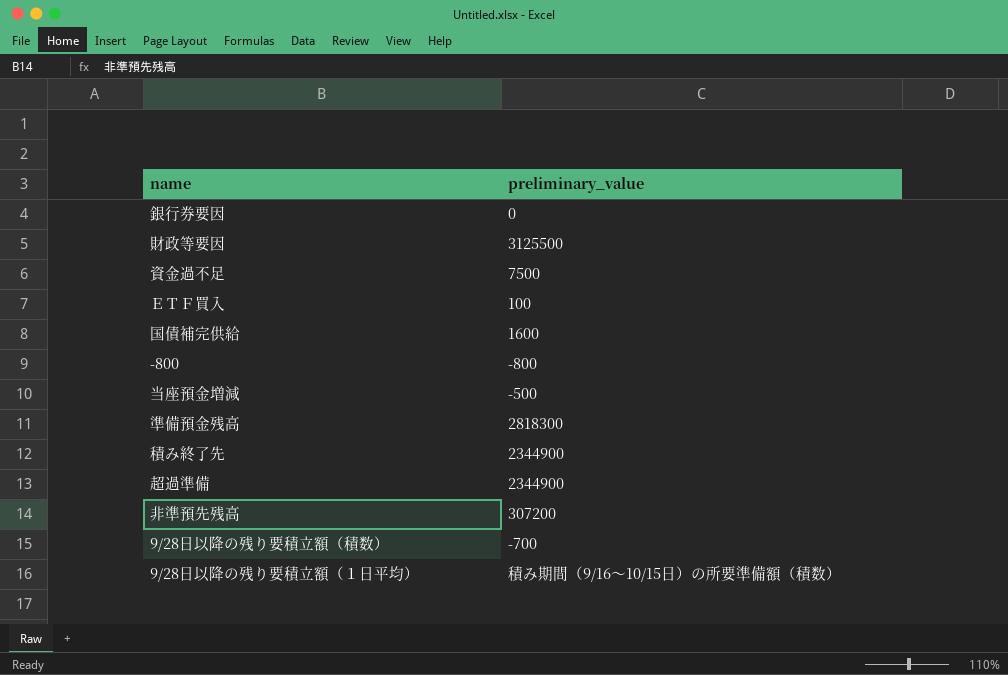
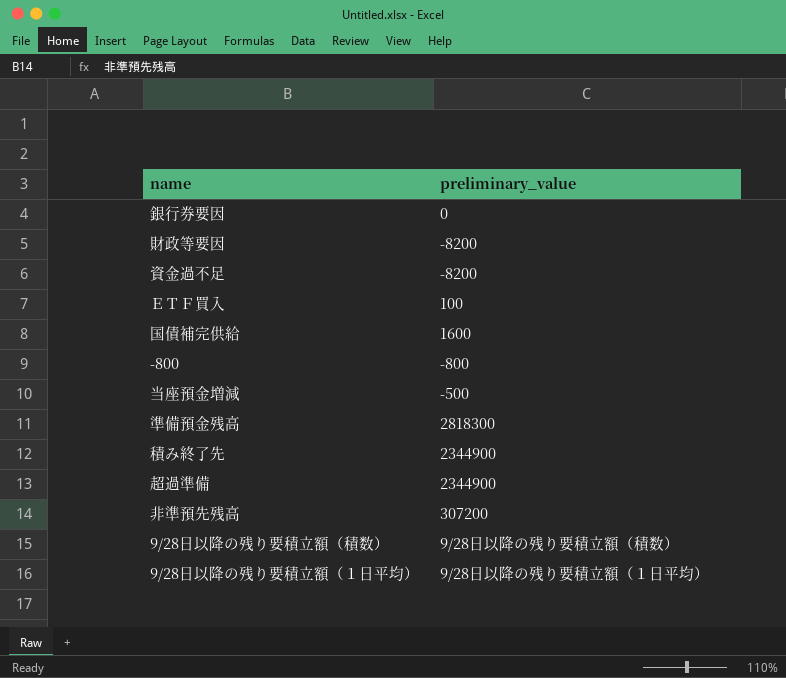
財政等要因 | preliminary_value: 3125500 -> -8200
資金過不足 | preliminary_value: 7500 -> -8200
9/28日以降の残り要積立額（積数） | preliminary_value: -700 -> 9/28日以降の残り要積立額（積数）
9/28日以降の残り要積立額（１日平均） | preliminary_value: 積み期間（9/16～10/15日）の所要準備額（積数） -> 9/28日以降の残り要積立額（１日平均）

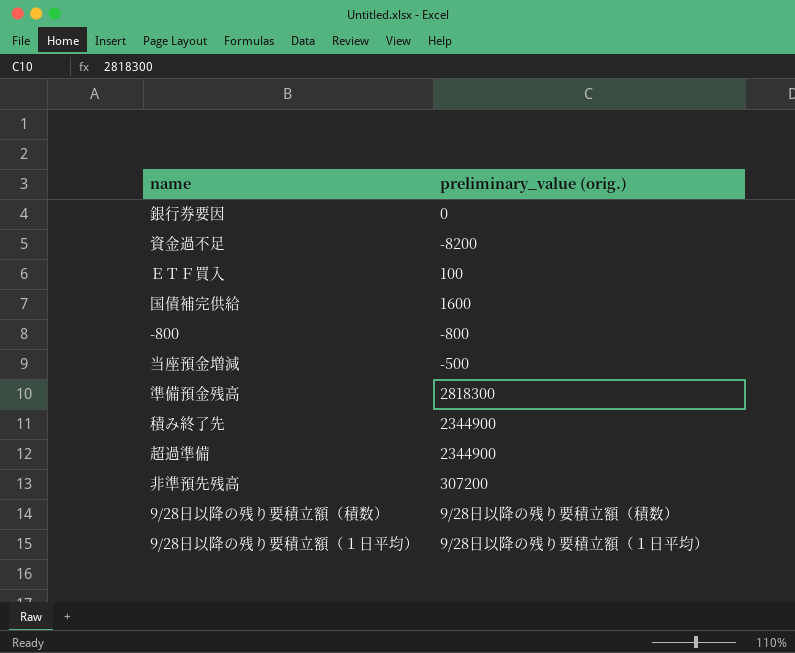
column name: preliminary_value -> preliminary_value (orig.)
row 財政等要因: -8200 -> none

